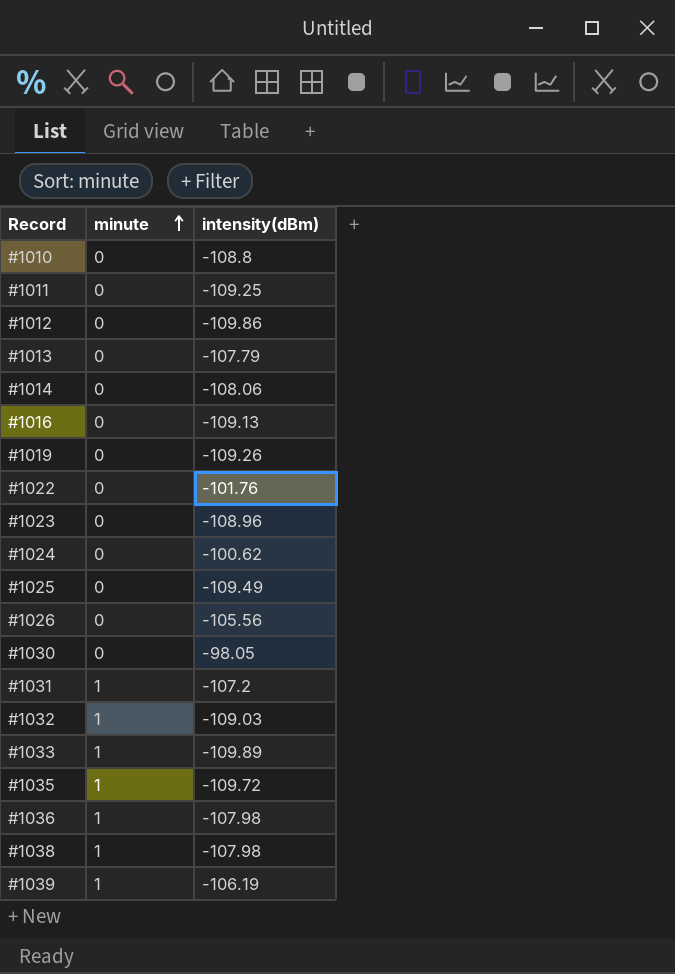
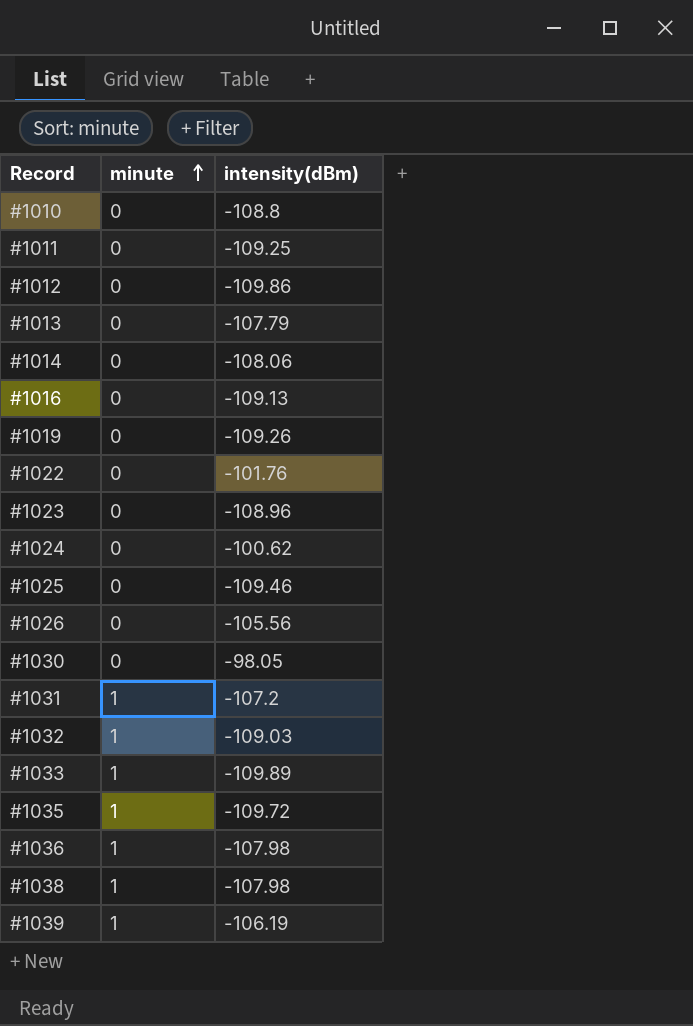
#1025 | intensity(dBm): -109.49 -> -109.46

